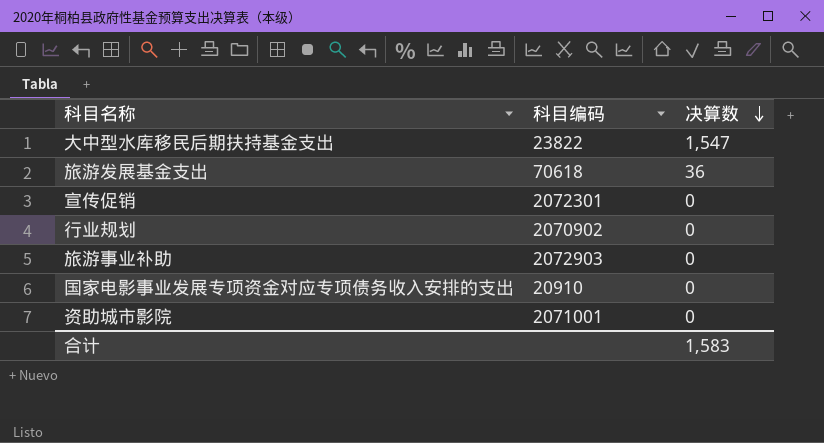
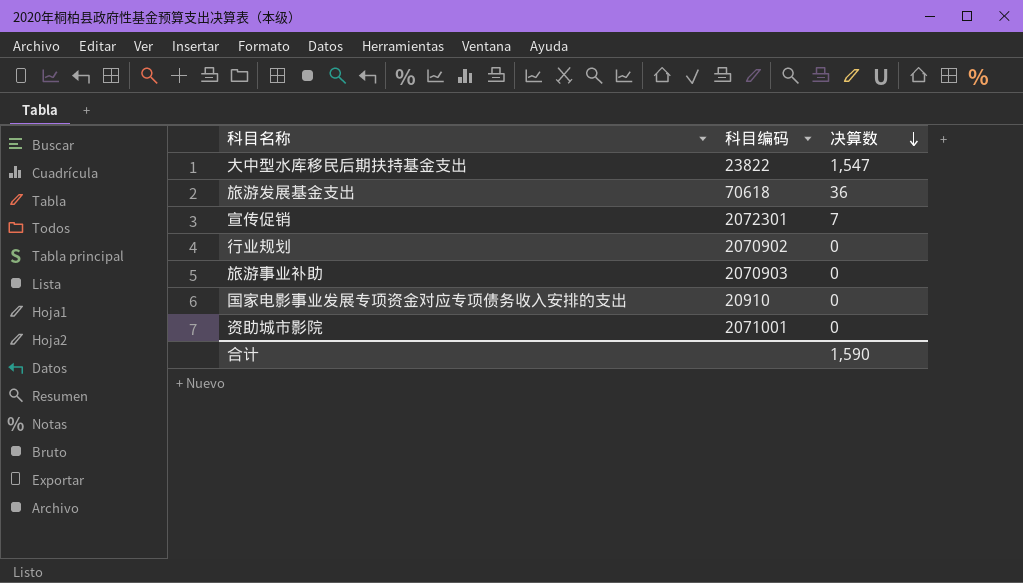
宣传促销 | 决算数: 0 -> 7
旅游事业补助 | 科目编码: 2072903 -> 2070903
合计 | 决算数: 1,583 -> 1,590

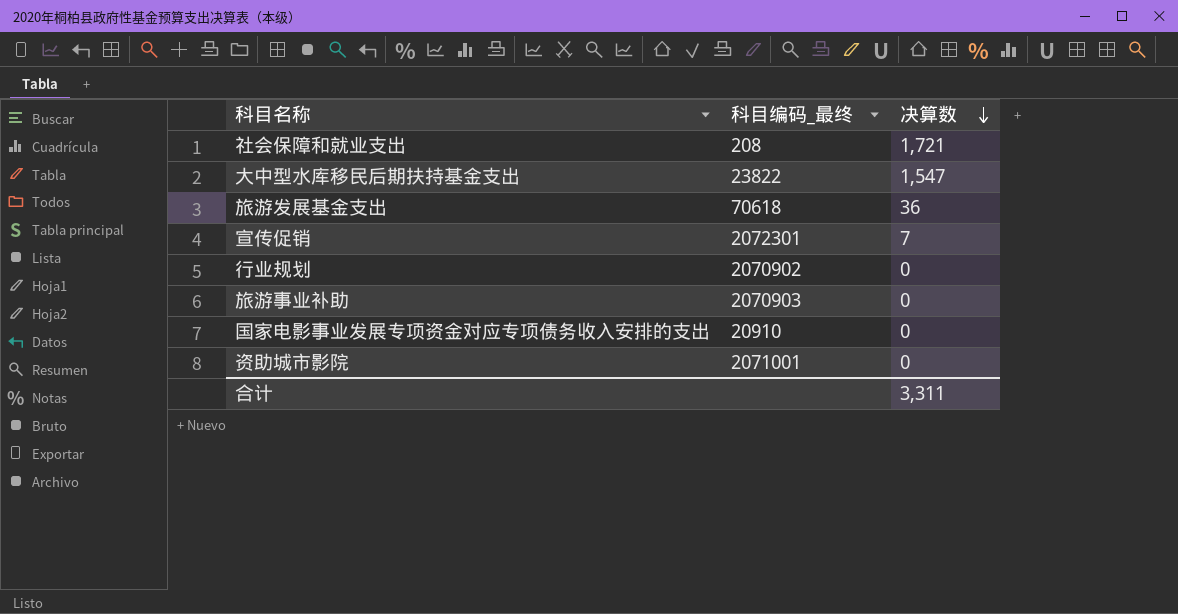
column name: 科目编码 -> 科目编码_最终
row 社会保障和就业支出: none -> 208 | 1,721
合计 | 决算数: 1,590 -> 3,311

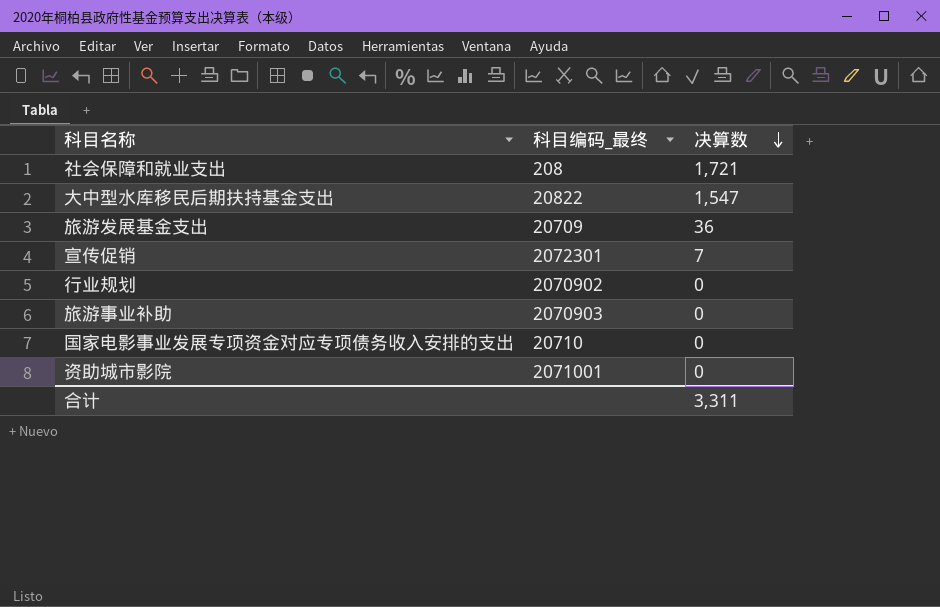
大中型水库移民后期扶持基金支出 | 科目编码_最终: 23822 -> 20822
旅游发展基金支出 | 科目编码_最终: 70618 -> 20709
国家电影事业发展专项资金对应专项债务收入安排的支出 | 科目编码_最终: 20910 -> 20710

